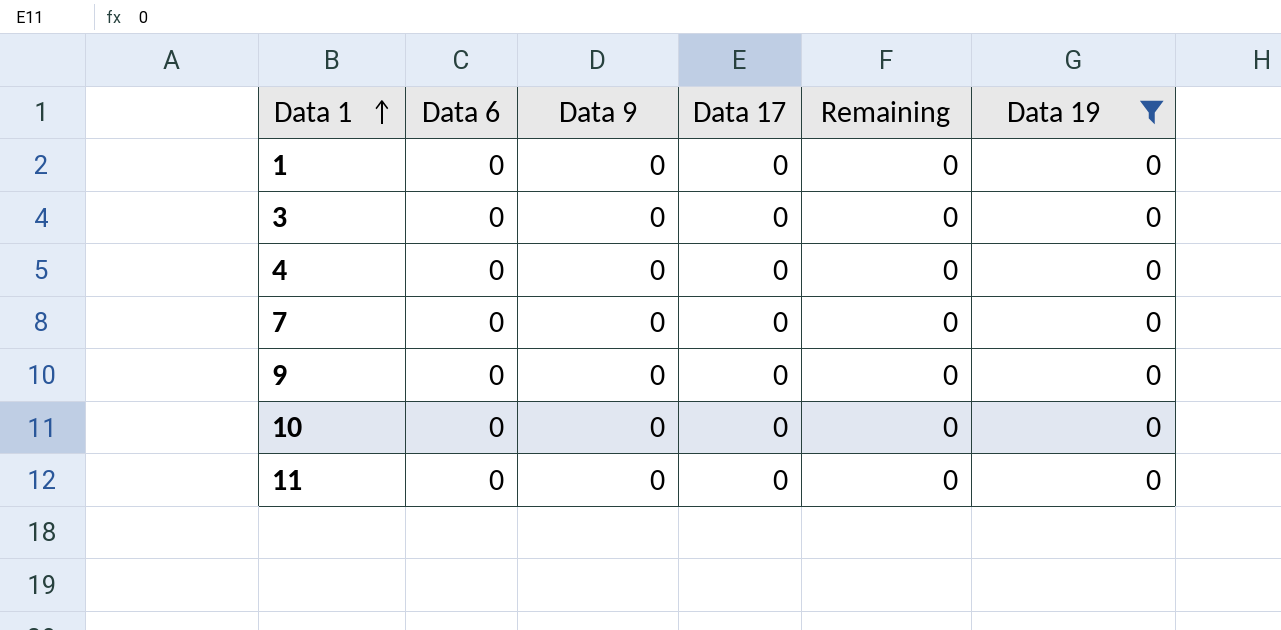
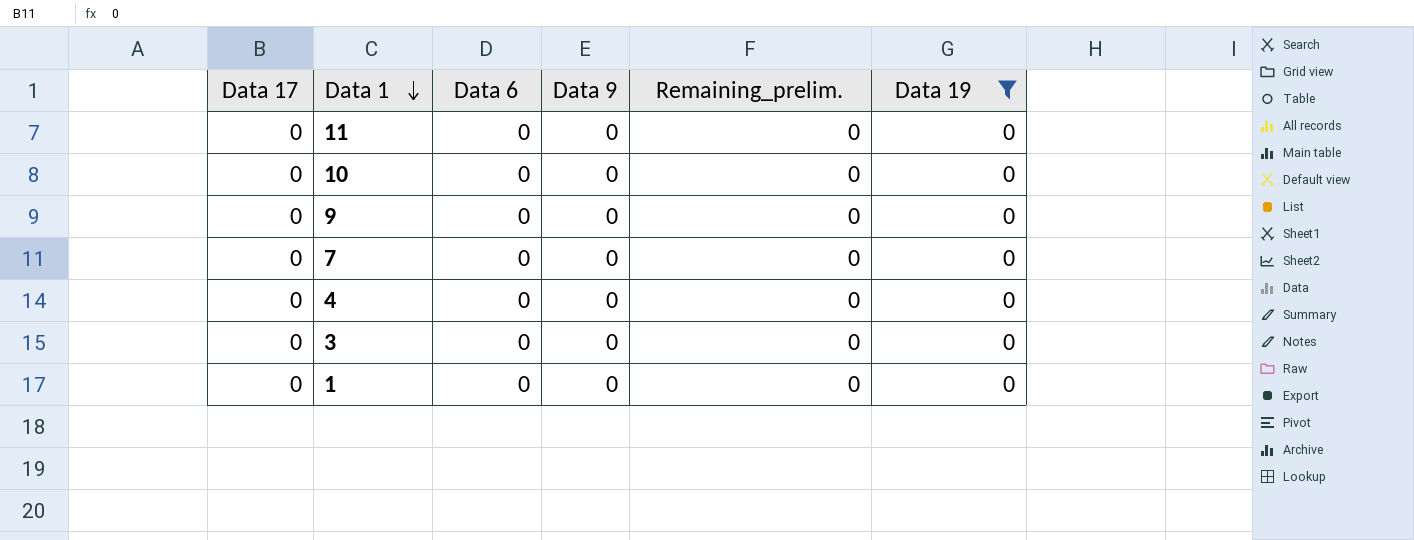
row order: Data 1 ascending -> Data 1 descending
column Data 17 | position: 4 -> 1
column name: Remaining -> Remaining_prelim.

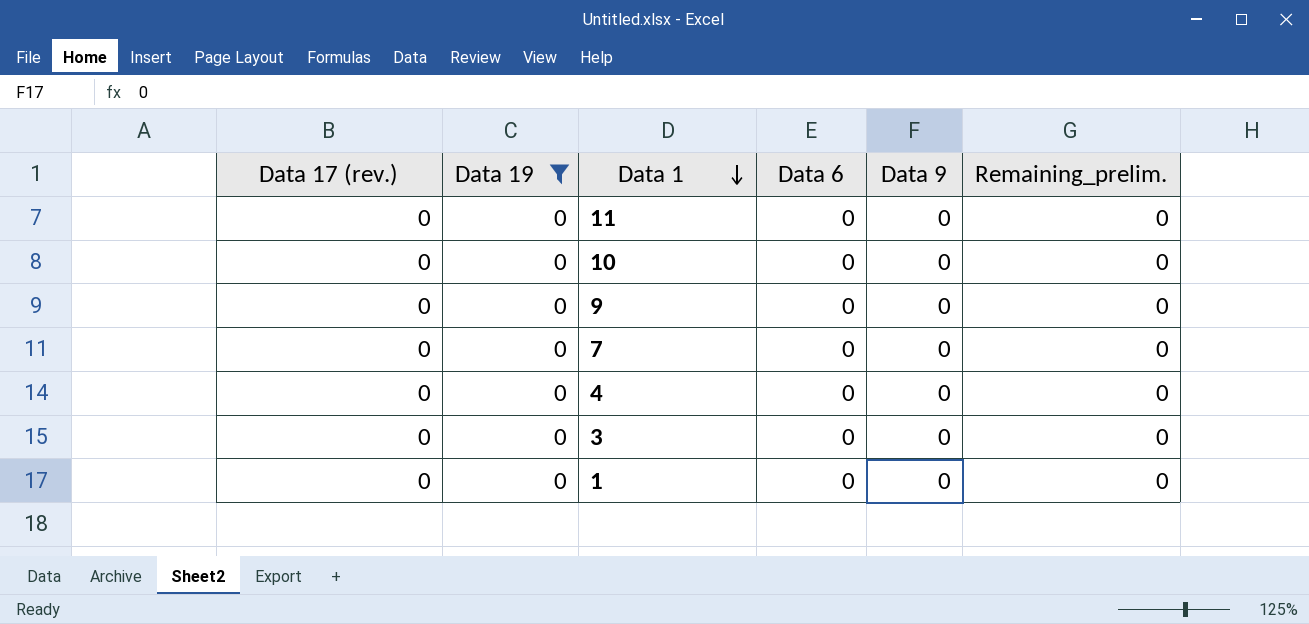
column name: Data 17 -> Data 17 (rev.)
column Data 19 | position: 6 -> 2

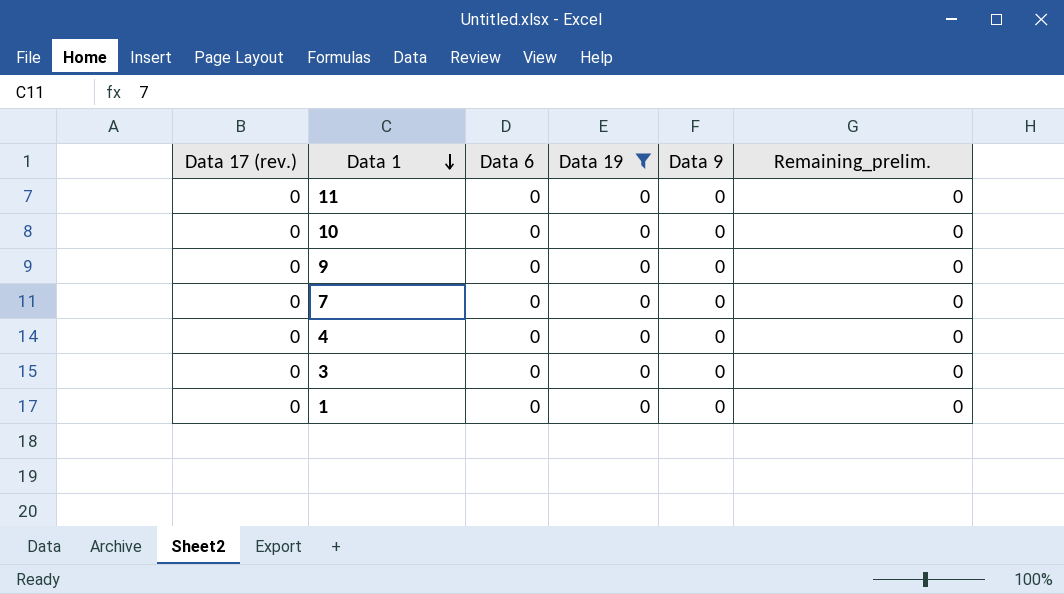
column Data 19 | position: 2 -> 4

